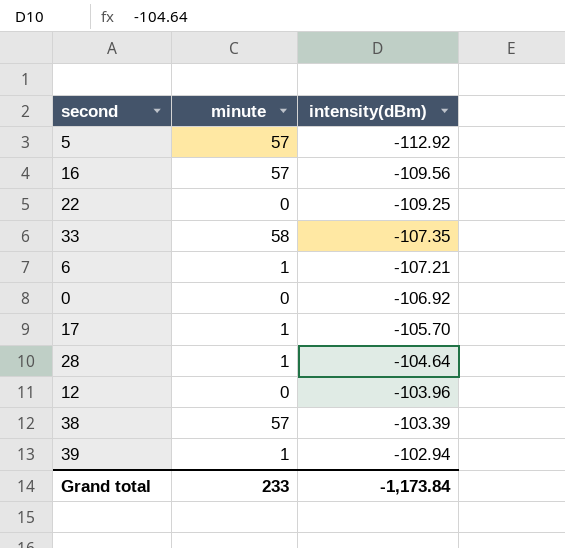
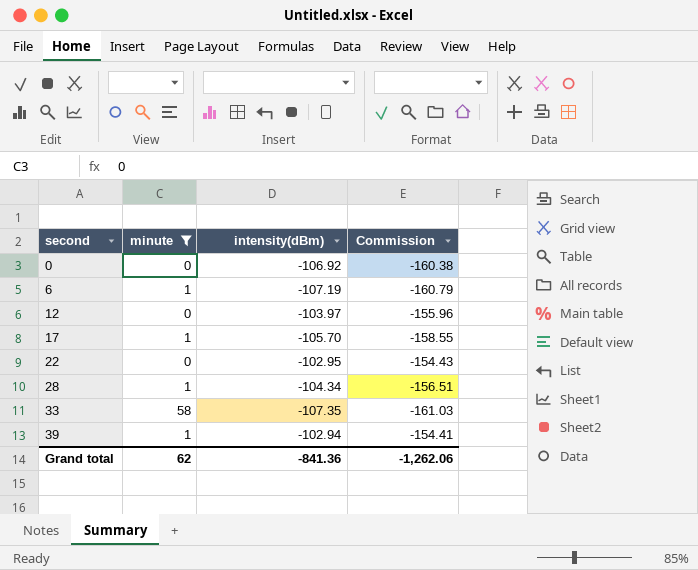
filter: none -> minute != 57
row order: intensity(dBm) ascending -> second ascending
column Commission | formula: none -> [intensity(dBm)] * 1.5
6 | intensity(dBm): -107.21 -> -107.19
12 | intensity(dBm): -103.96 -> -103.97
22 | intensity(dBm): -109.25 -> -102.95
28 | intensity(dBm): -104.64 -> -104.34
Grand total | minute: 233 -> 62
Grand total | intensity(dBm): -1,173.84 -> -841.36

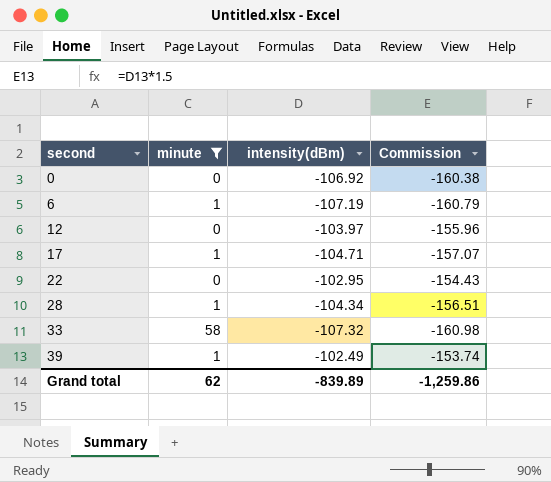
17 | intensity(dBm): -105.70 -> -104.71
17 | Commission: -158.55 -> -157.07
33 | intensity(dBm): -107.35 -> -107.32
33 | Commission: -161.03 -> -160.98
39 | intensity(dBm): -102.94 -> -102.49
39 | Commission: -154.41 -> -153.74
Grand total | intensity(dBm): -841.36 -> -839.89
Grand total | Commission: -1,262.06 -> -1,259.86

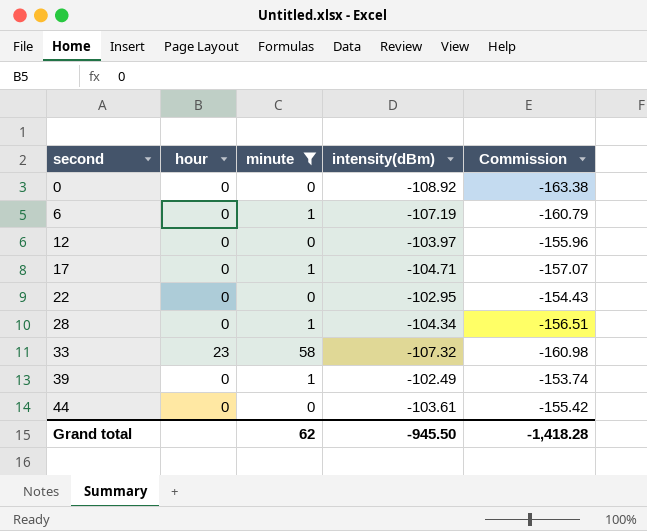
column hour | position: none -> 2
0 | intensity(dBm): -106.92 -> -108.92
0 | Commission: -160.38 -> -163.38
row 44: none -> 0 | 0 | -103.61 | -155.42
Grand total | intensity(dBm): -839.89 -> -945.50
Grand total | Commission: -1,259.86 -> -1,418.28

